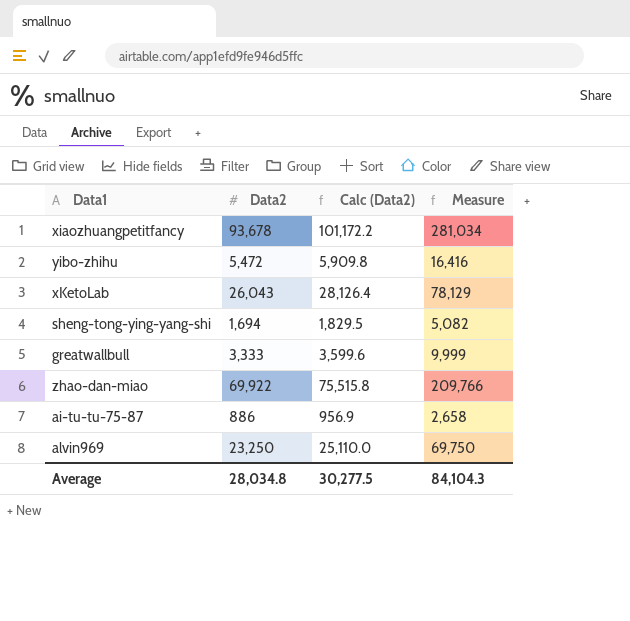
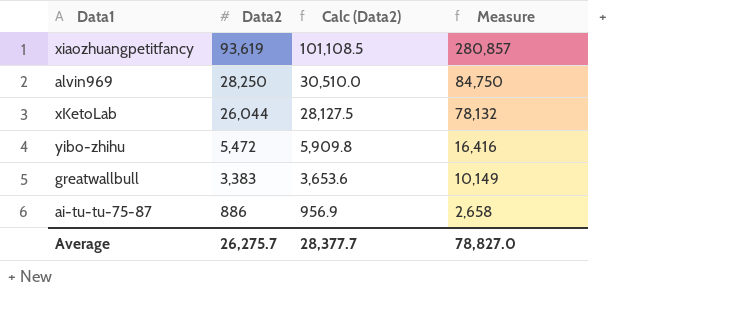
row order: none -> Data2 descending
row sheng-tong-ying-yang-shi: 1,694 | 1,829.5 | 5,082 -> none
row zhao-dan-miao: 69,922 | 75,515.8 | 209,766 -> none
xiaozhuangpetitfancy | Data2: 93,678 -> 93,619
xiaozhuangpetitfancy | Calc (Data2): 101,172.2 -> 101,108.5
xiaozhuangpetitfancy | Measure: 281,034 -> 280,857
alvin969 | Data2: 23,250 -> 28,250
alvin969 | Calc (Data2): 25,110.0 -> 30,510.0
alvin969 | Measure: 69,750 -> 84,750
xKetoLab | Data2: 26,043 -> 26,044
xKetoLab | Calc (Data2): 28,126.4 -> 28,127.5
xKetoLab | Measure: 78,129 -> 78,132
greatwallbull | Data2: 3,333 -> 3,383
greatwallbull | Calc (Data2): 3,599.6 -> 3,653.6
greatwallbull | Measure: 9,999 -> 10,149
Average | Data2: 28,034.8 -> 26,275.7
Average | Calc (Data2): 30,277.5 -> 28,377.7
Average | Measure: 84,104.3 -> 78,827.0

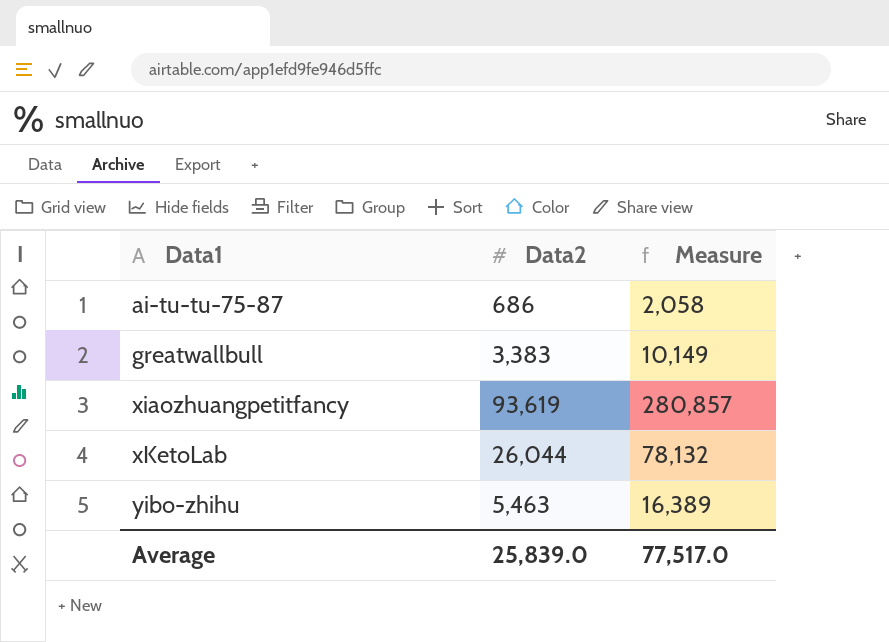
row order: Data2 descending -> Data1 ascending
column Calc (Data2) | formula: [Data2] * 1.08 -> none
row alvin969: 28,250 | 30,510.0 | 84,750 -> none
ai-tu-tu-75-87 | Data2: 886 -> 686
ai-tu-tu-75-87 | Measure: 2,658 -> 2,058
yibo-zhihu | Data2: 5,472 -> 5,463
yibo-zhihu | Measure: 16,416 -> 16,389
Average | Data2: 26,275.7 -> 25,839.0
Average | Measure: 78,827.0 -> 77,517.0

